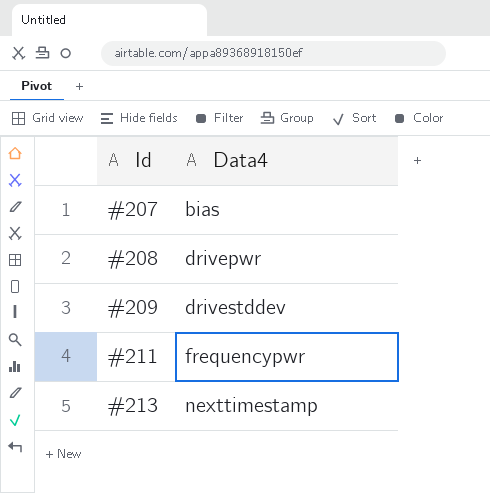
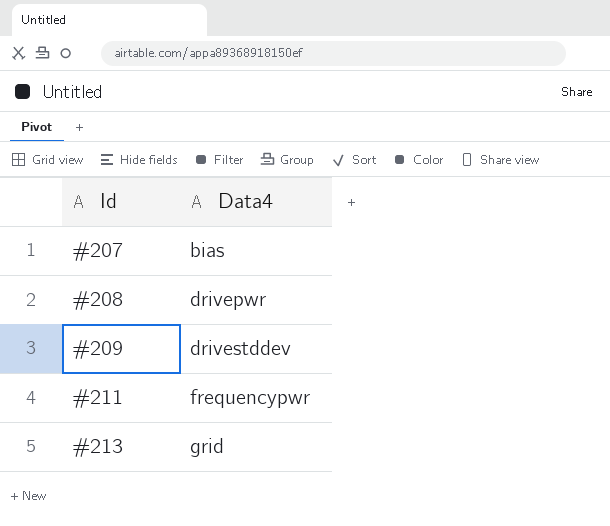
#213 | Data4: nexttimestamp -> grid

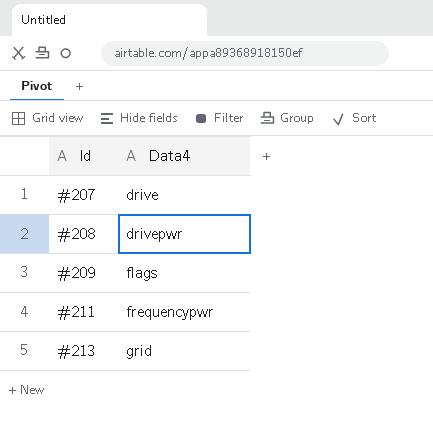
#207 | Data4: bias -> drive
#209 | Data4: drivestddev -> flags

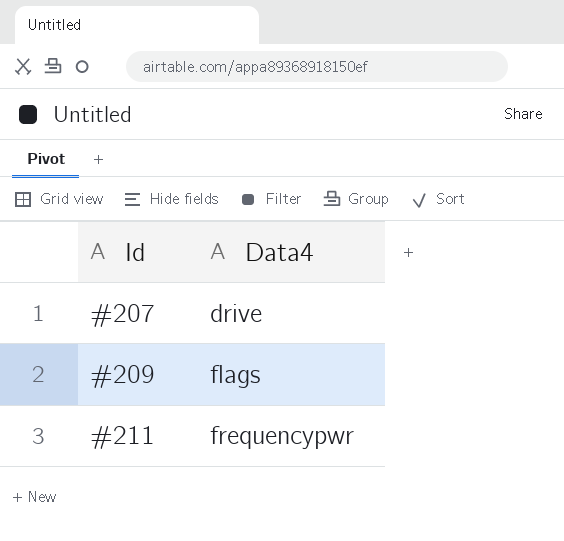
row #208: drivepwr -> none
row #213: grid -> none

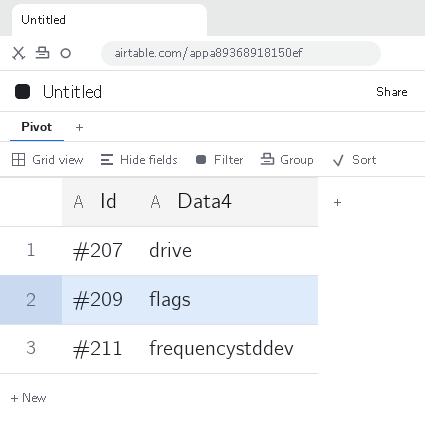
#211 | Data4: frequencypwr -> frequencystddev

